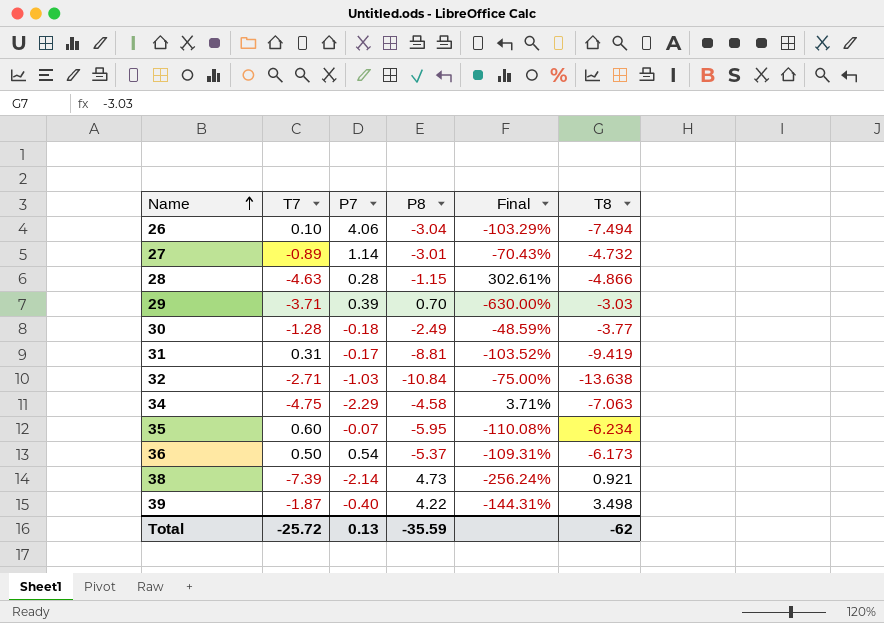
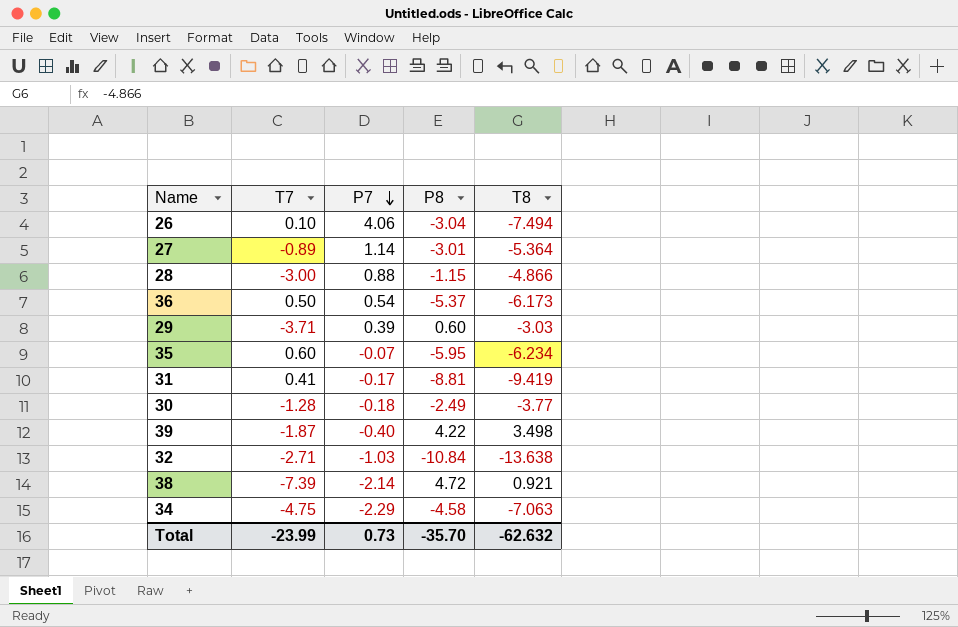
row order: Name ascending -> P7 descending
column Final | formula: ([T7] - [P8]) / [P8] -> none
27 | T8: -4.732 -> -5.364
28 | T7: -4.63 -> -3.00
28 | P7: 0.28 -> 0.88
29 | P8: 0.70 -> 0.60
31 | T7: 0.31 -> 0.41
38 | P8: 4.73 -> 4.72
Total | T7: -25.72 -> -23.99
Total | P7: 0.13 -> 0.73
Total | P8: -35.59 -> -35.70
Total | T8: -62 -> -62.632

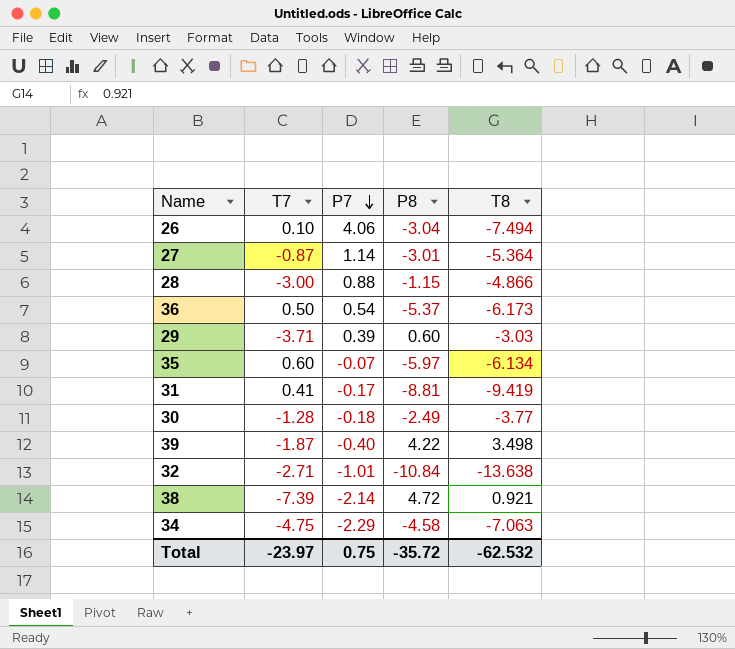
27 | T7: -0.89 -> -0.87
35 | P8: -5.95 -> -5.97
35 | T8: -6.234 -> -6.134
32 | P7: -1.03 -> -1.01
Total | T7: -23.99 -> -23.97
Total | P7: 0.73 -> 0.75
Total | P8: -35.70 -> -35.72
Total | T8: -62.632 -> -62.532

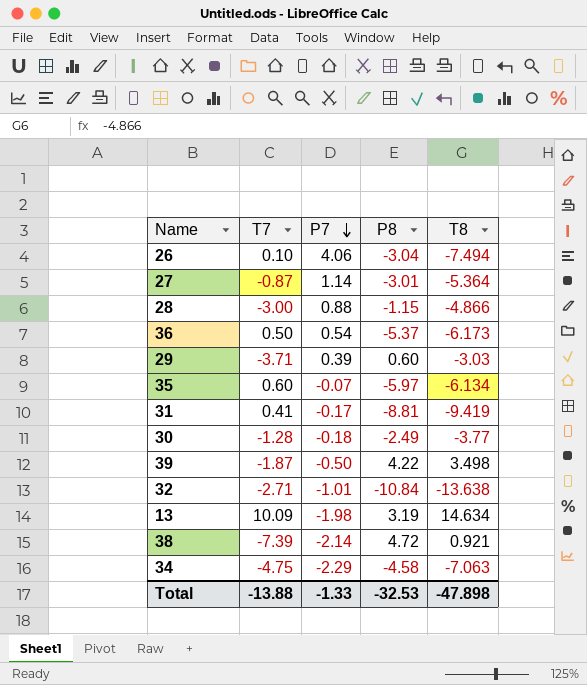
39 | P7: -0.40 -> -0.50
row 13: none -> 10.09 | -1.98 | 3.19 | 14.634
Total | T7: -23.97 -> -13.88
Total | P7: 0.75 -> -1.33
Total | P8: -35.72 -> -32.53
Total | T8: -62.532 -> -47.898

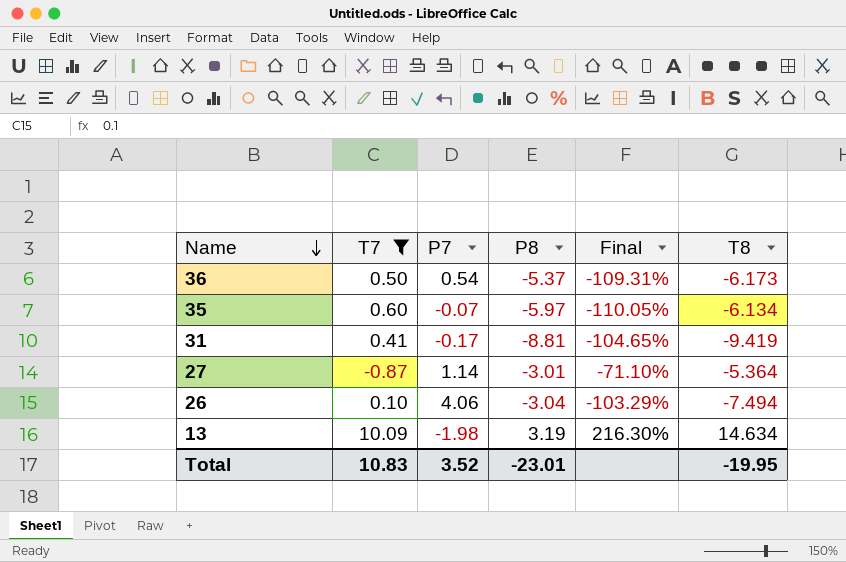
filter: none -> T7 >= -0.87
row order: P7 descending -> Name descending
column Final | formula: none -> ([T7] - [P8]) / [P8]
Total | T7: -13.88 -> 10.83
Total | P7: -1.33 -> 3.52
Total | P8: -32.53 -> -23.01
Total | T8: -47.898 -> -19.95

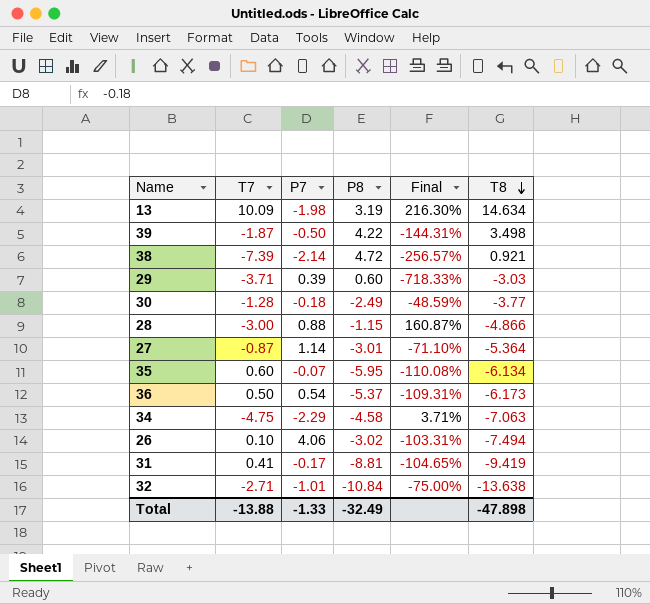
filter: T7 >= -0.87 -> none
row order: Name descending -> T8 descending
35 | P8: -5.97 -> -5.95
35 | Final: -110.05% -> -110.08%
26 | P8: -3.04 -> -3.02
26 | Final: -103.29% -> -103.31%
Total | T7: 10.83 -> -13.88
Total | P7: 3.52 -> -1.33
Total | P8: -23.01 -> -32.49
Total | T8: -19.95 -> -47.898

